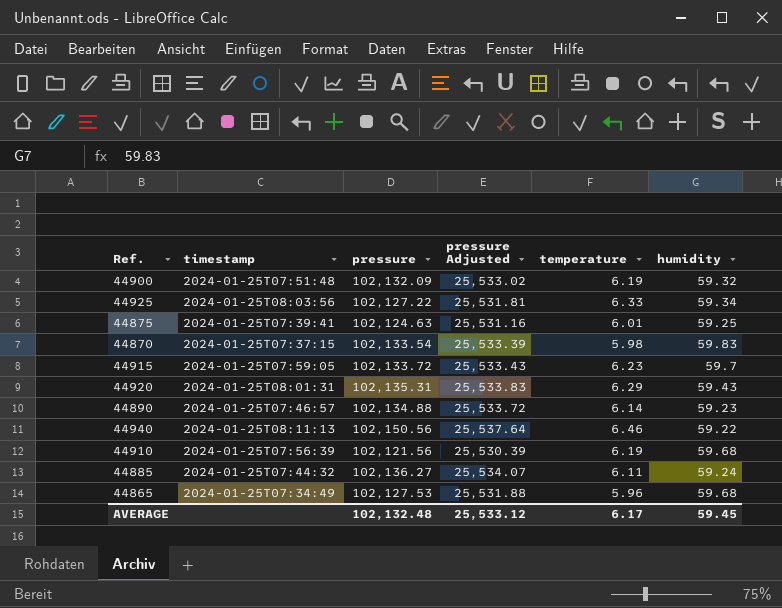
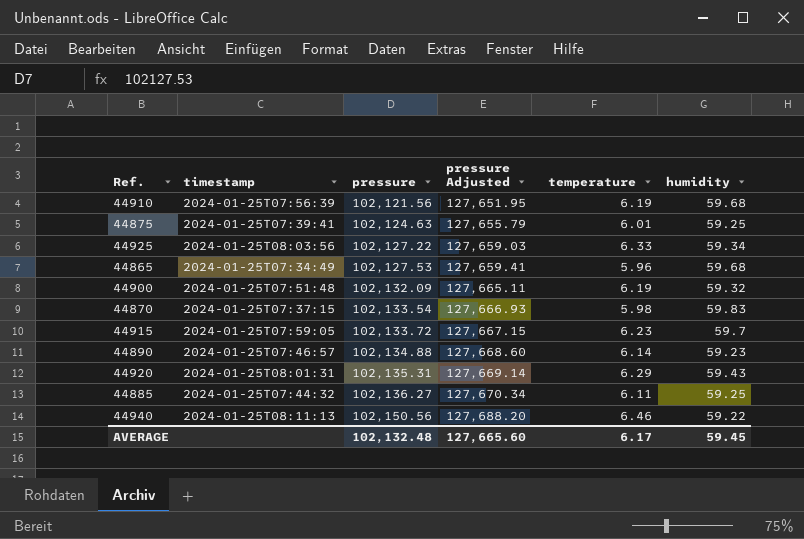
row order: none -> pressure ascending
column pressure Adjusted | formula: [pressure] * 0.25 -> [pressure] * 1.25
44885 | humidity: 59.24 -> 59.25
AVERAGE | pressure Adjusted: 25,533.12 -> 127,665.60

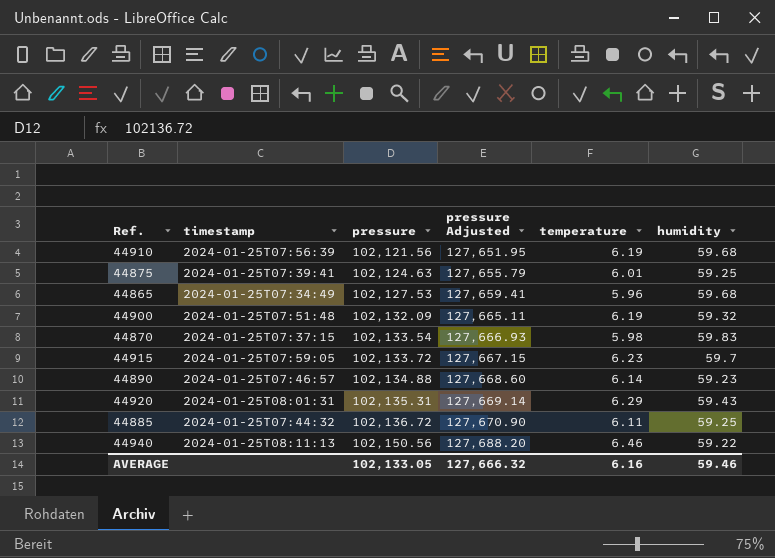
row 44925: 2024-01-25T08:03:56 | 102,127.22 | 127,659.03 | 6.33 | 59.34 -> none
44885 | pressure: 102,136.27 -> 102,136.72
44885 | pressure Adjusted: 127,670.34 -> 127,670.90
AVERAGE | pressure: 102,132.48 -> 102,133.05
AVERAGE | pressure Adjusted: 127,665.60 -> 127,666.32
AVERAGE | temperature: 6.17 -> 6.16
AVERAGE | humidity: 59.45 -> 59.46

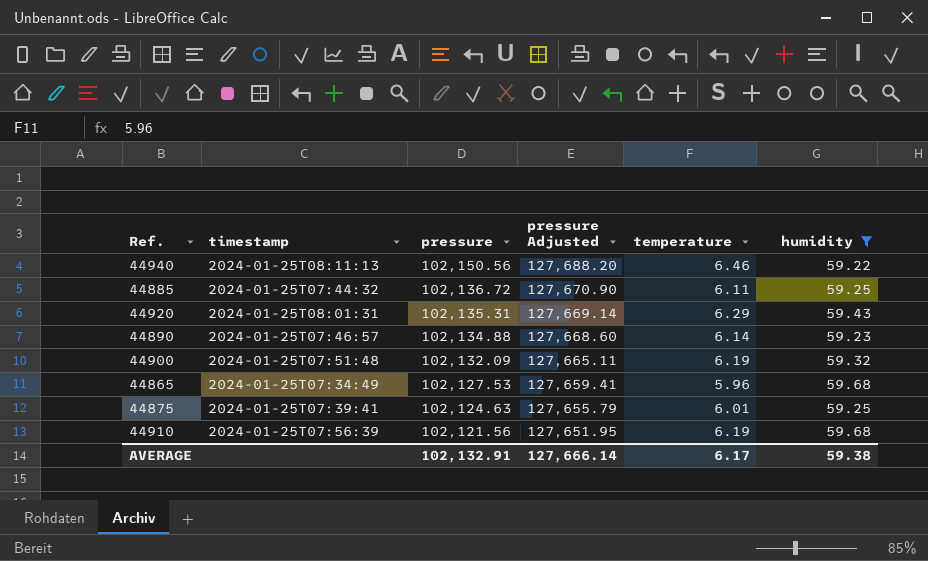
filter: none -> humidity <= 59.68
row order: pressure ascending -> pressure descending
AVERAGE | pressure: 102,133.05 -> 102,132.91
AVERAGE | pressure Adjusted: 127,666.32 -> 127,666.14
AVERAGE | temperature: 6.16 -> 6.17
AVERAGE | humidity: 59.46 -> 59.38

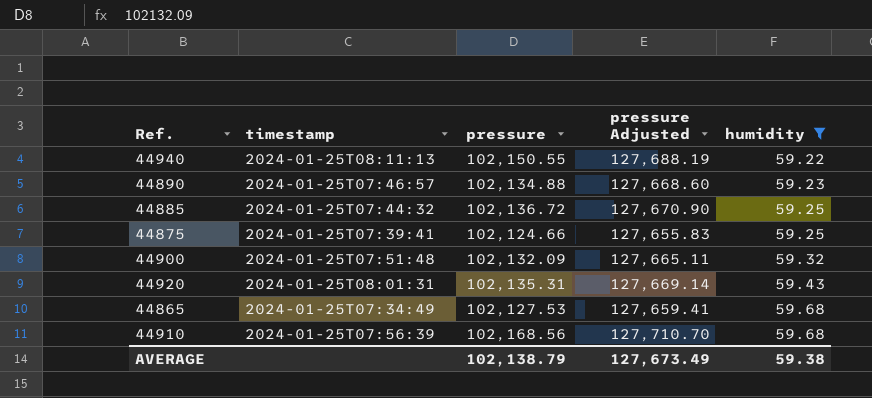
row order: pressure descending -> humidity ascending
column temperature | position: 5 -> none
44940 | pressure: 102,150.56 -> 102,150.55
44940 | pressure Adjusted: 127,688.20 -> 127,688.19
44875 | pressure: 102,124.63 -> 102,124.66
44875 | pressure Adjusted: 127,655.79 -> 127,655.83
44910 | pressure: 102,121.56 -> 102,168.56
44910 | pressure Adjusted: 127,651.95 -> 127,710.70
AVERAGE | pressure: 102,132.91 -> 102,138.79
AVERAGE | pressure Adjusted: 127,666.14 -> 127,673.49

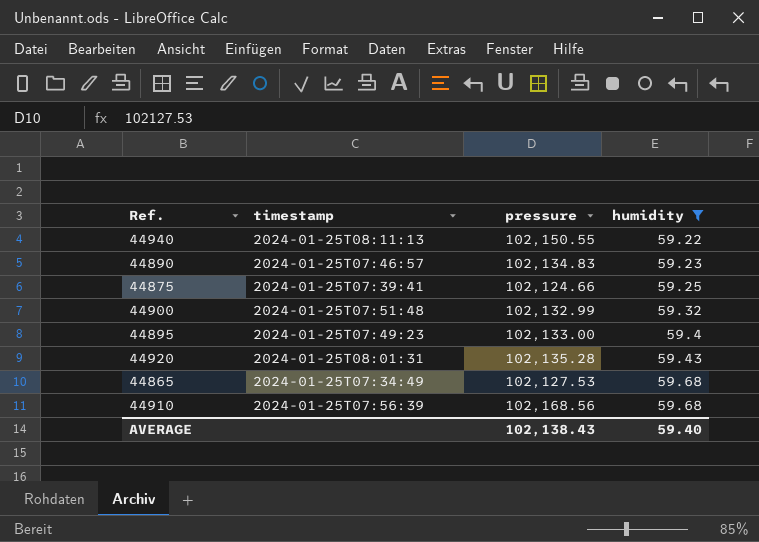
column pressure Adjusted | formula: [pressure] * 1.25 -> none
row 44885: 2024-01-25T07:44:32 | 102,136.72 | 127,670.90 | 59.25 -> none
44890 | pressure: 102,134.88 -> 102,134.83
44900 | pressure: 102,132.09 -> 102,132.99
row 44895: none -> 2024-01-25T07:49:23 | 102,133.00 | 59.4
44920 | pressure: 102,135.31 -> 102,135.28
AVERAGE | pressure: 102,138.79 -> 102,138.43
AVERAGE | humidity: 59.38 -> 59.40

